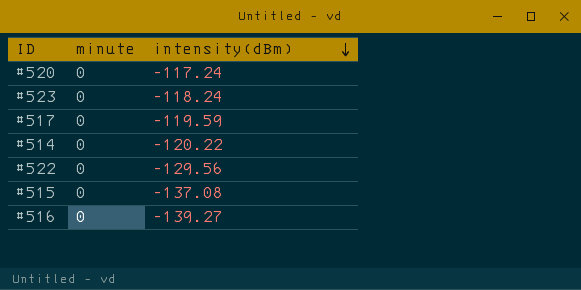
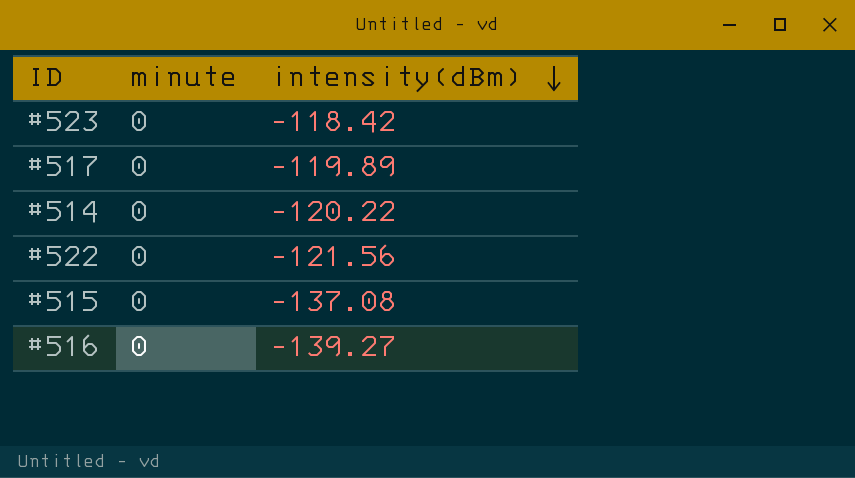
row #520: 0 | -117.24 -> none
#523 | intensity(dBm): -118.24 -> -118.42
#517 | intensity(dBm): -119.59 -> -119.89
#522 | intensity(dBm): -129.56 -> -121.56

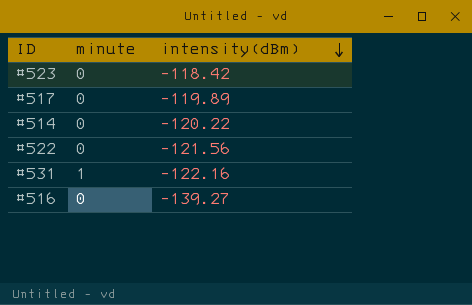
row #515: 0 | -137.08 -> none
row #531: none -> 1 | -122.16

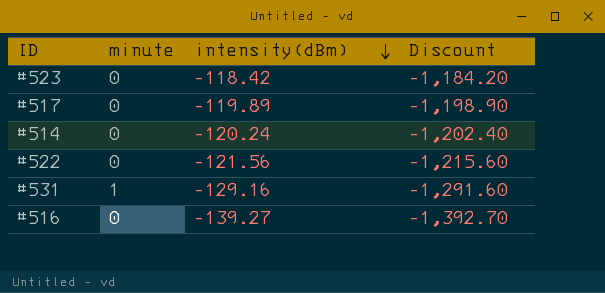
column Discount | formula: none -> [intensity(dBm)] * 10
#514 | intensity(dBm): -120.22 -> -120.24
#531 | intensity(dBm): -122.16 -> -129.16

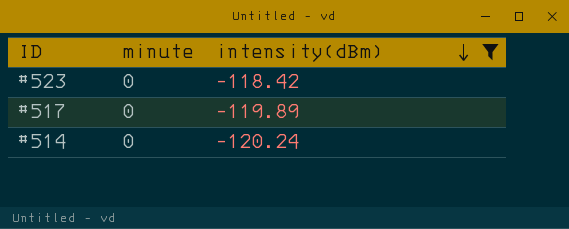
filter: none -> intensity(dBm) >= -120.24
column Discount | formula: [intensity(dBm)] * 10 -> none

